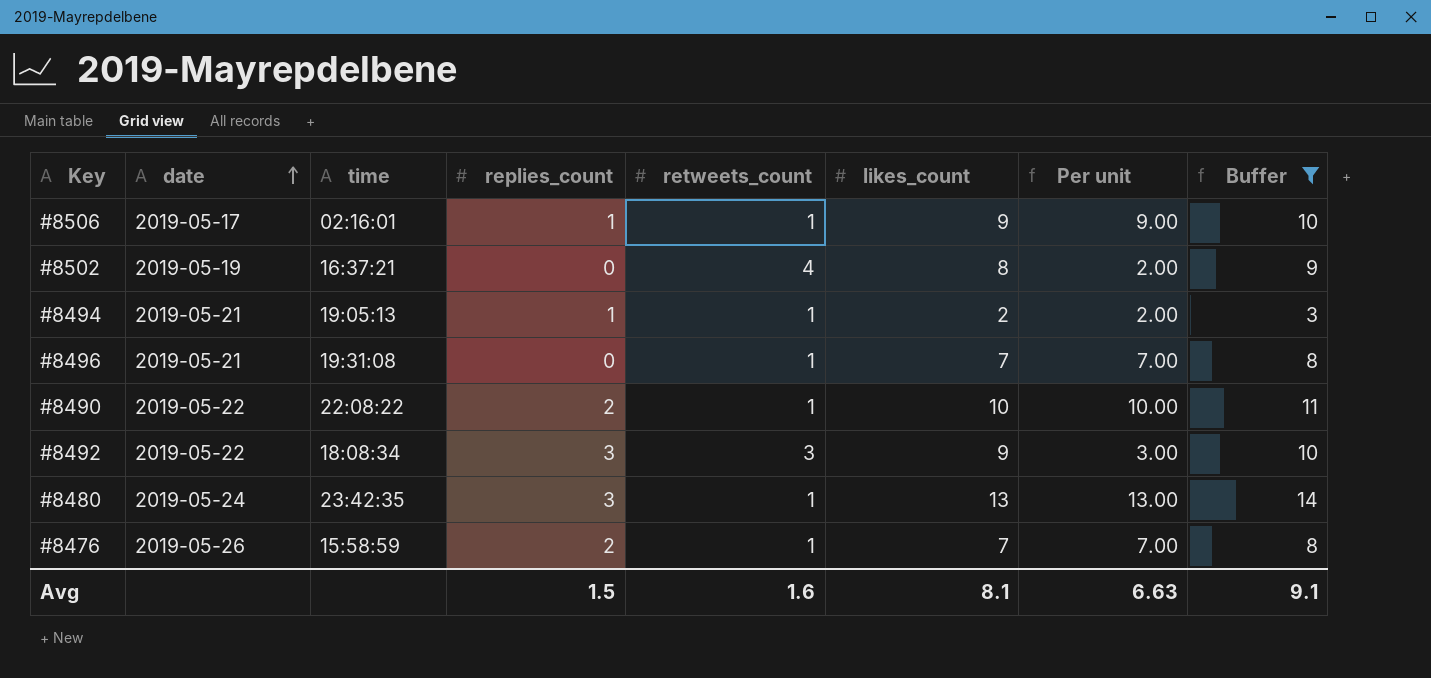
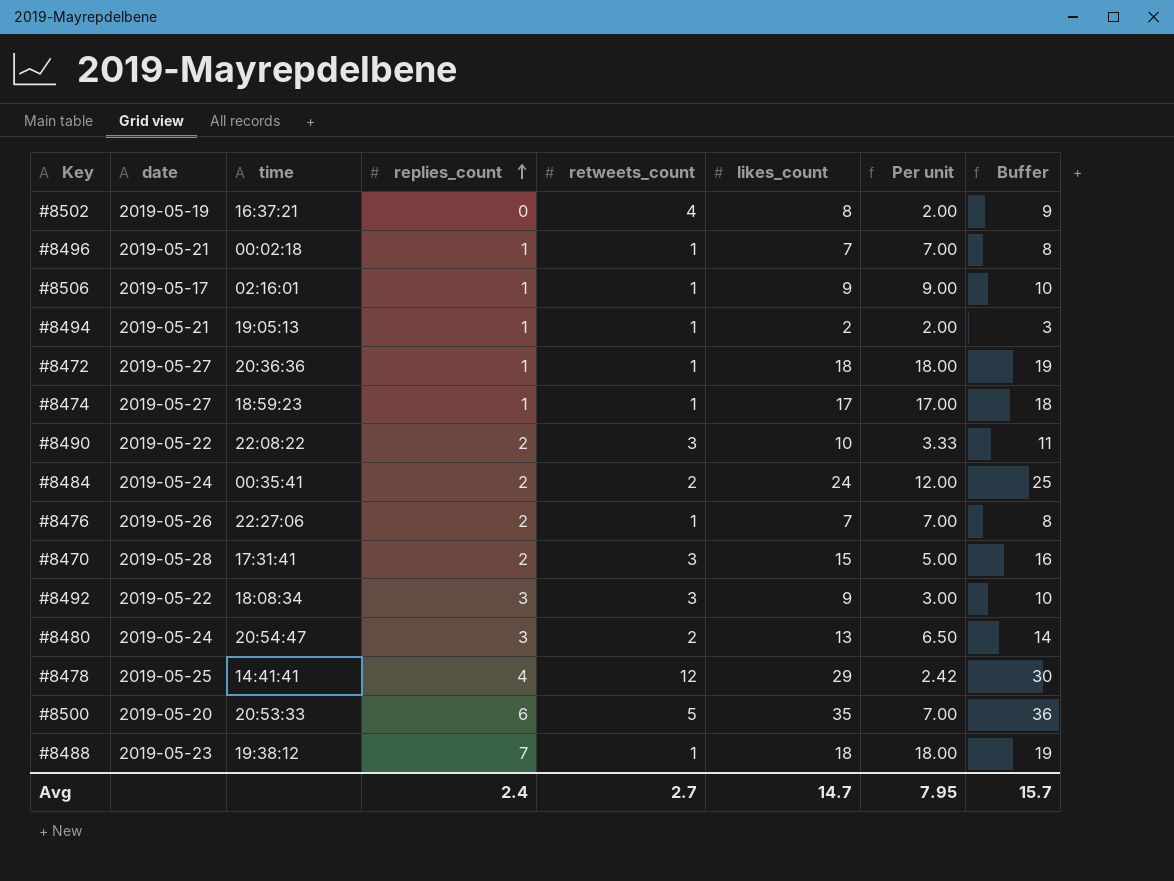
filter: Buffer <= 14 -> none
row order: date ascending -> replies_count ascending
#8496 | time: 19:31:08 -> 00:02:18
#8496 | replies_count: 0 -> 1
#8490 | retweets_count: 1 -> 3
#8490 | Per unit: 10.00 -> 3.33
#8476 | time: 15:58:59 -> 22:27:06
#8480 | time: 23:42:35 -> 20:54:47
#8480 | retweets_count: 1 -> 2
#8480 | Per unit: 13.00 -> 6.50
Avg | replies_count: 1.5 -> 2.4
Avg | retweets_count: 1.6 -> 2.7
Avg | likes_count: 8.1 -> 14.7
Avg | Per unit: 6.63 -> 7.95
Avg | Buffer: 9.1 -> 15.7

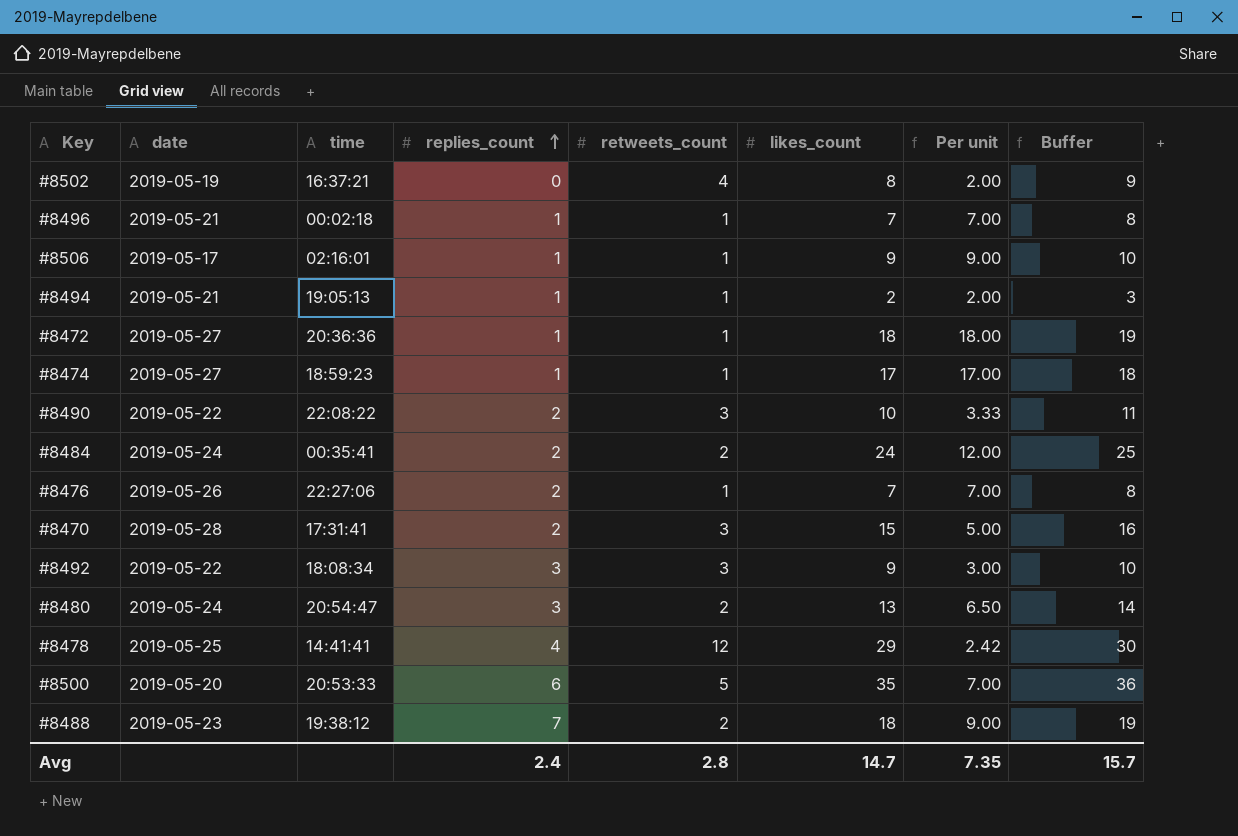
#8488 | retweets_count: 1 -> 2
#8488 | Per unit: 18.00 -> 9.00
Avg | retweets_count: 2.7 -> 2.8
Avg | Per unit: 7.95 -> 7.35

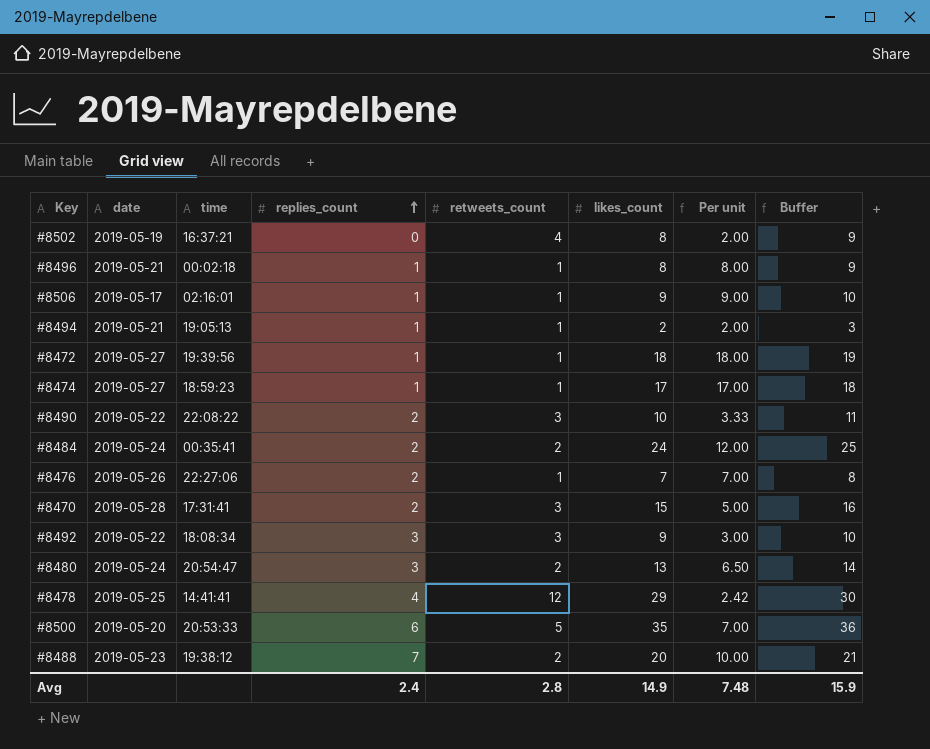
#8496 | likes_count: 7 -> 8
#8496 | Per unit: 7.00 -> 8.00
#8496 | Buffer: 8 -> 9
#8472 | time: 20:36:36 -> 19:39:56
#8488 | likes_count: 18 -> 20
#8488 | Per unit: 9.00 -> 10.00
#8488 | Buffer: 19 -> 21
Avg | likes_count: 14.7 -> 14.9
Avg | Per unit: 7.35 -> 7.48
Avg | Buffer: 15.7 -> 15.9

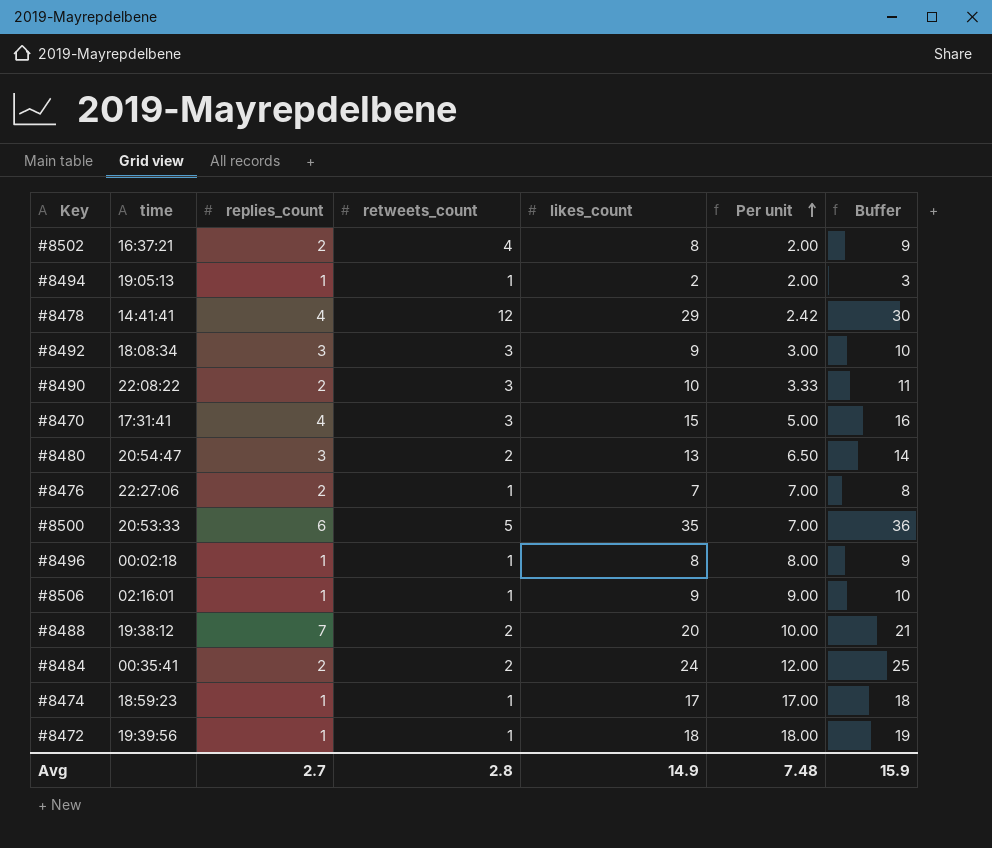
row order: replies_count ascending -> Per unit ascending
column date | position: 2 -> none
#8502 | replies_count: 0 -> 2
#8470 | replies_count: 2 -> 4
Avg | replies_count: 2.4 -> 2.7

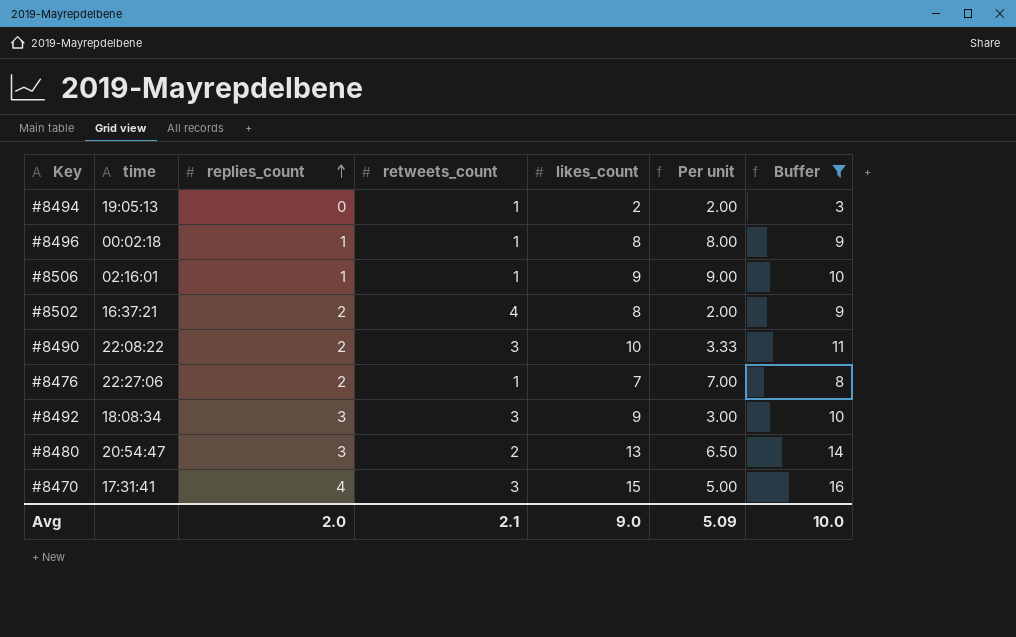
filter: none -> Buffer <= 16
row order: Per unit ascending -> replies_count ascending
#8494 | replies_count: 1 -> 0
Avg | replies_count: 2.7 -> 2.0
Avg | retweets_count: 2.8 -> 2.1
Avg | likes_count: 14.9 -> 9.0
Avg | Per unit: 7.48 -> 5.09
Avg | Buffer: 15.9 -> 10.0

